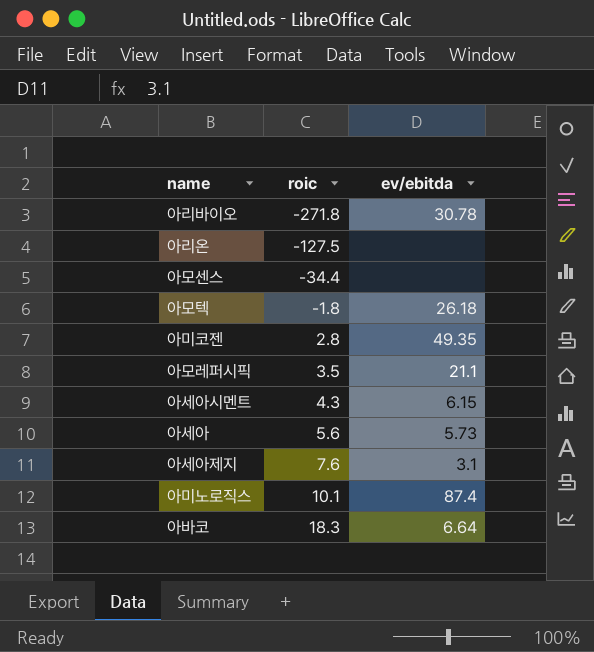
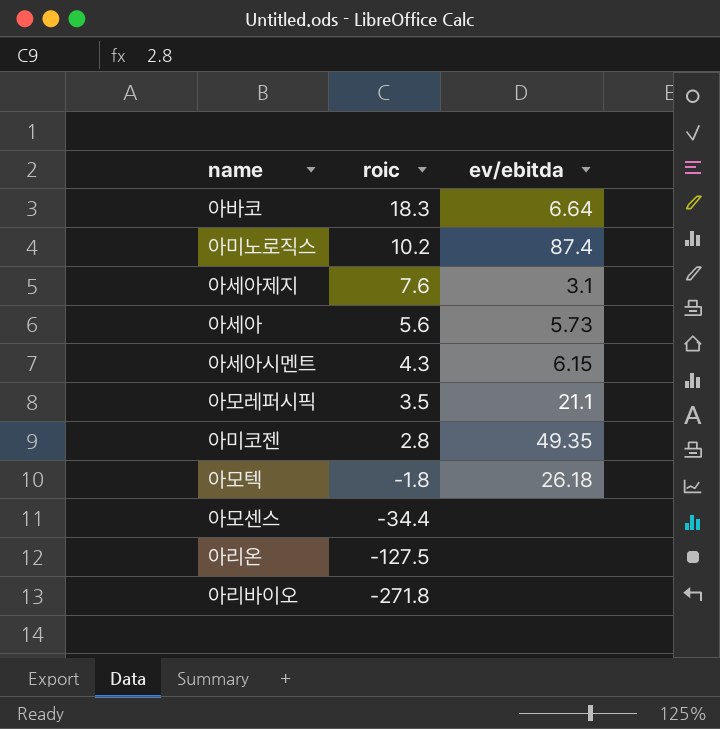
row order: roic ascending -> roic descending
아미노로직스 | roic: 10.1 -> 10.2
아리바이오 | ev/ebitda: 30.78 -> none

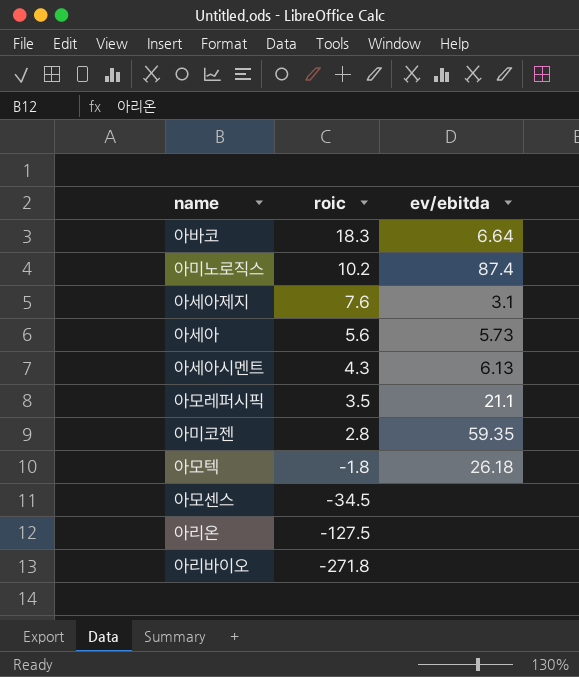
아세아시멘트 | ev/ebitda: 6.15 -> 6.13
아미코젠 | ev/ebitda: 49.35 -> 59.35
아모센스 | roic: -34.4 -> -34.5

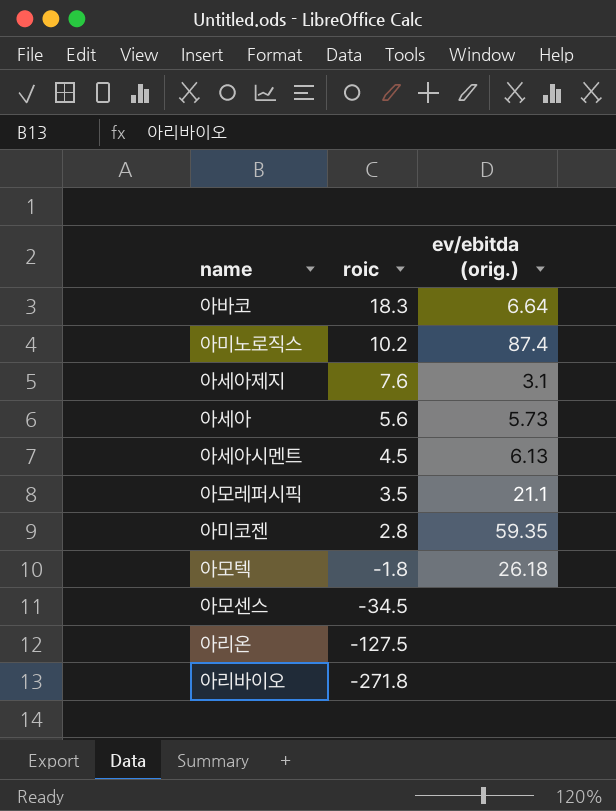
column name: ev/ebitda -> ev/ebitda (orig.)
아세아시멘트 | roic: 4.3 -> 4.5

